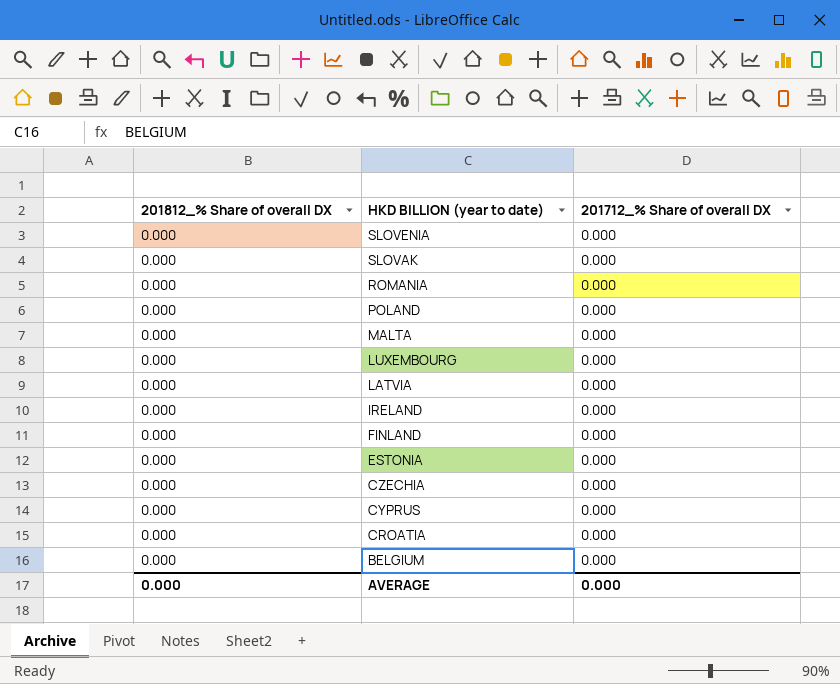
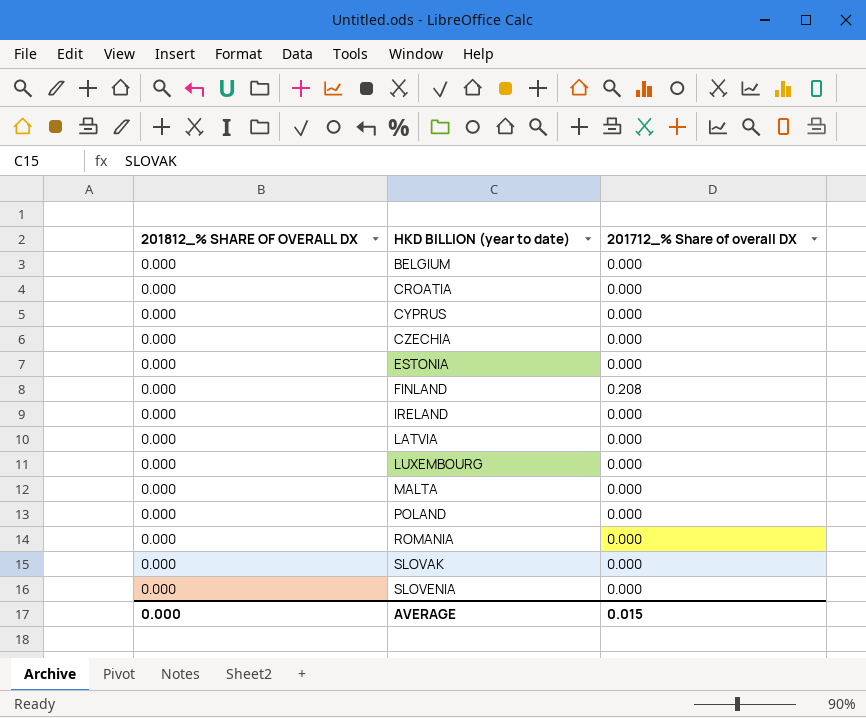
row order: HKD BILLION (year to date) descending -> HKD BILLION (year to date) ascending
column name: 201812_% Share of overall DX -> 201812_% SHARE OF OVERALL DX
FINLAND | 201712_% Share of overall DX: 0.000 -> 0.208
AVERAGE | 201712_% Share of overall DX: 0.000 -> 0.015

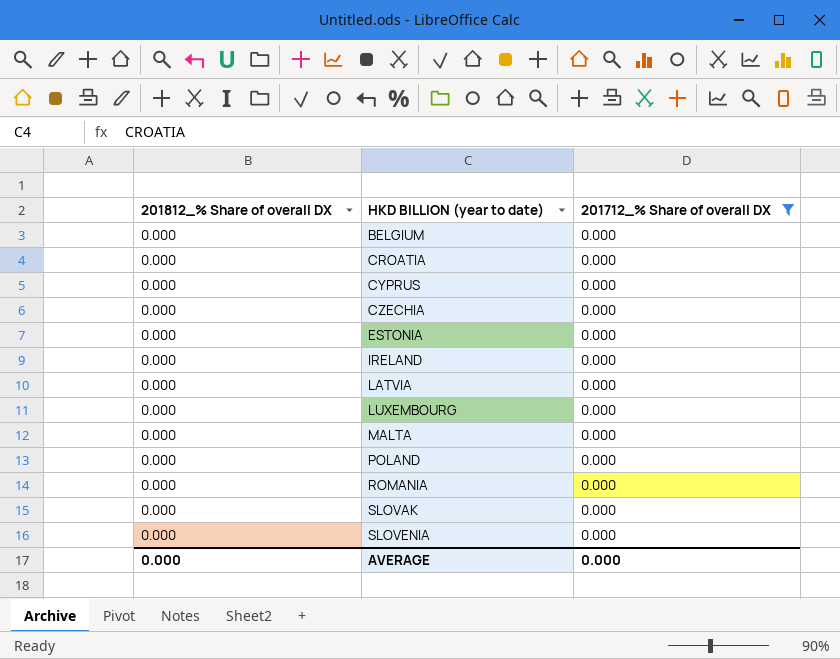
filter: none -> 201712_% Share of overall DX = 0.000
column name: 201812_% SHARE OF OVERALL DX -> 201812_% Share of overall DX
AVERAGE | 201712_% Share of overall DX: 0.015 -> 0.000

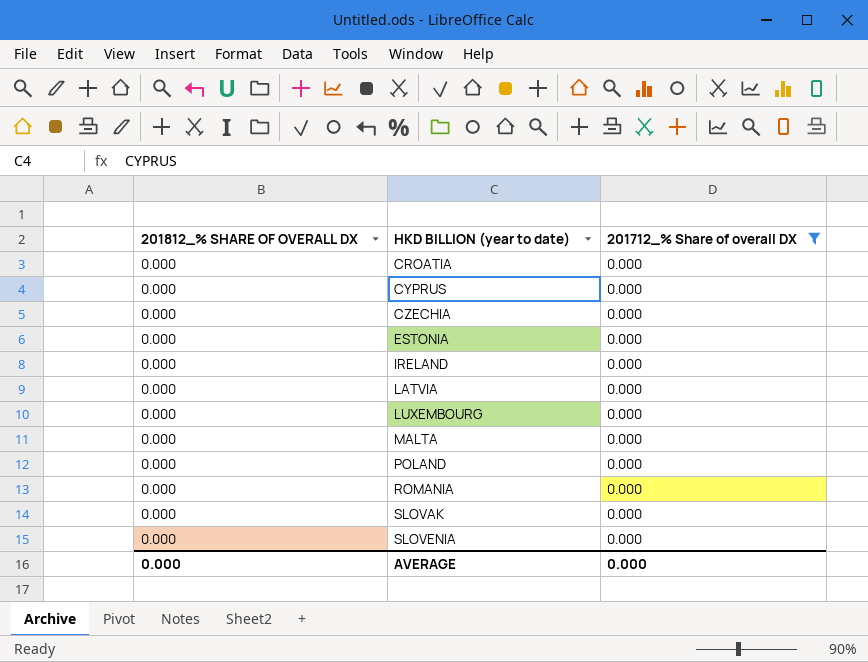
column name: 201812_% Share of overall DX -> 201812_% SHARE OF OVERALL DX
row BELGIUM: 0.000 | 0.000 -> none

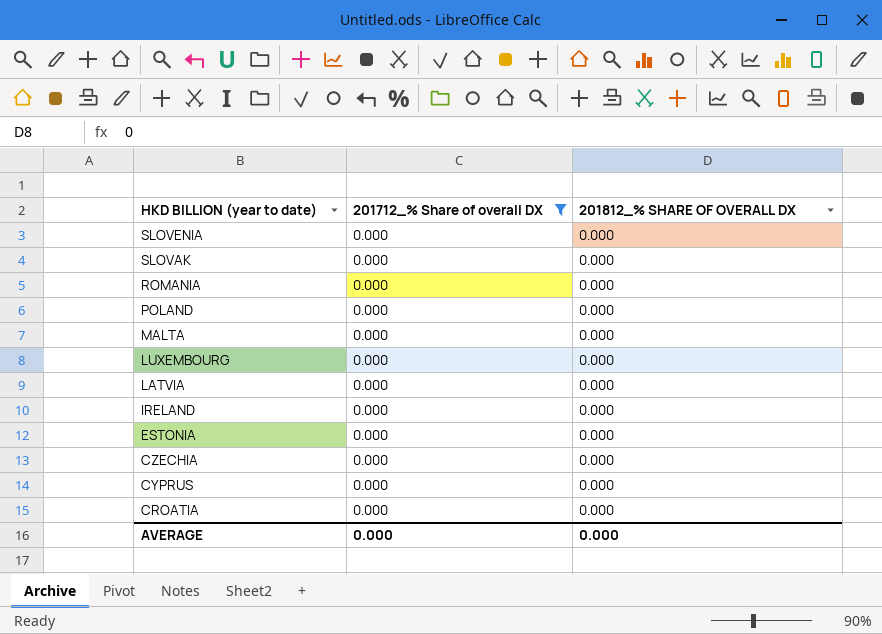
row order: HKD BILLION (year to date) ascending -> HKD BILLION (year to date) descending
column 201812_% SHARE OF OVERALL DX | position: 1 -> 3

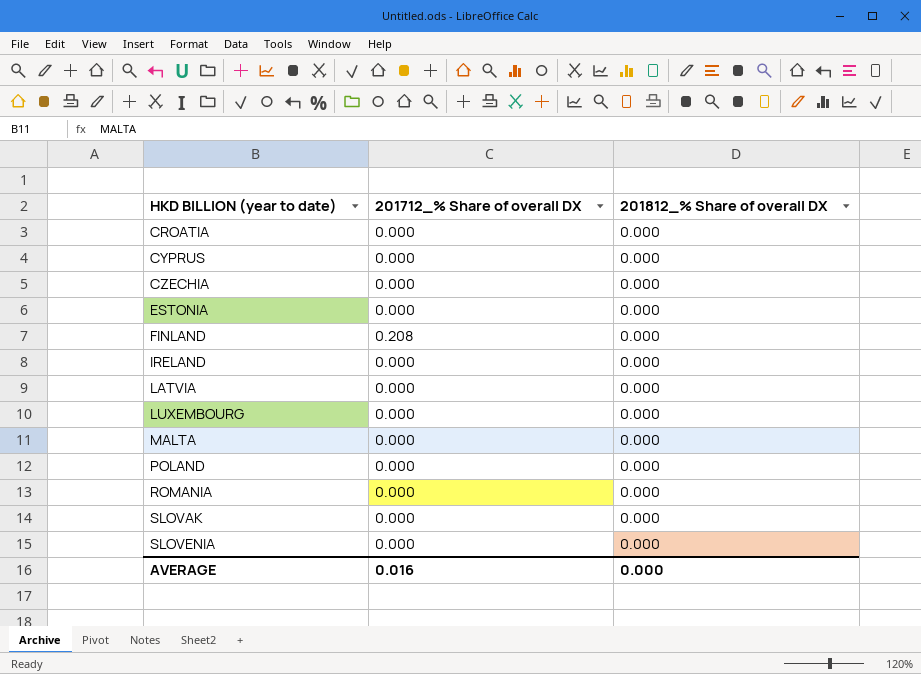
filter: 201712_% Share of overall DX = 0.000 -> none
row order: HKD BILLION (year to date) descending -> HKD BILLION (year to date) ascending
column name: 201812_% SHARE OF OVERALL DX -> 201812_% Share of overall DX
AVERAGE | 201712_% Share of overall DX: 0.000 -> 0.016

